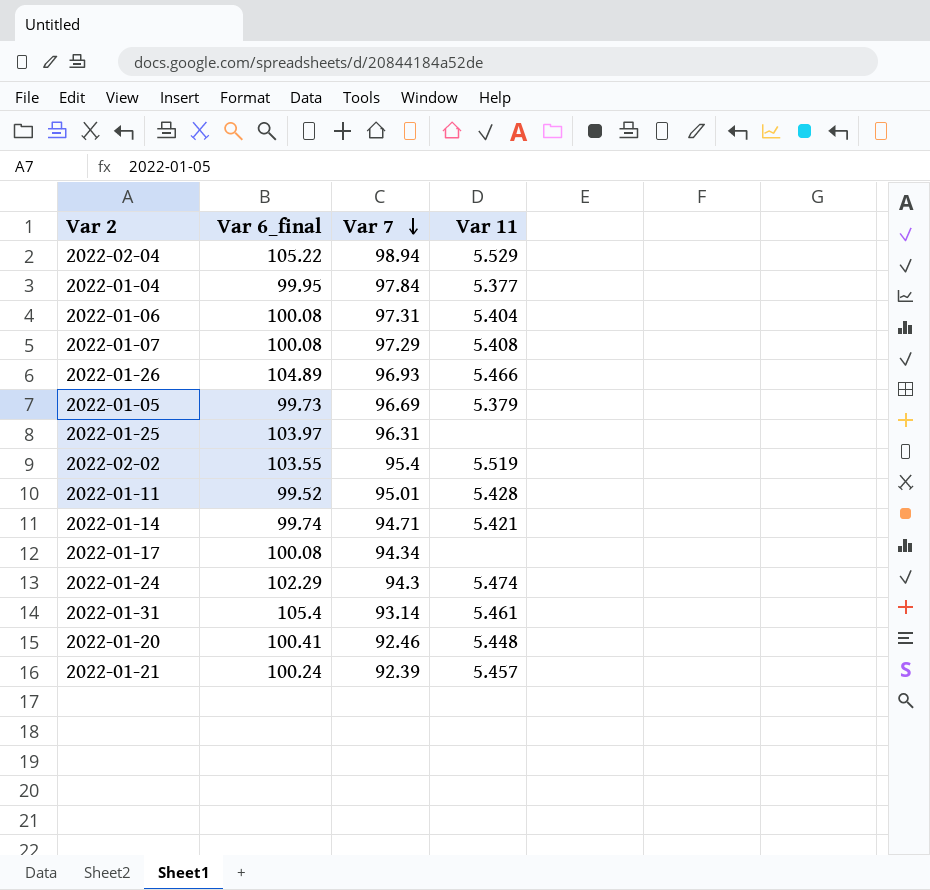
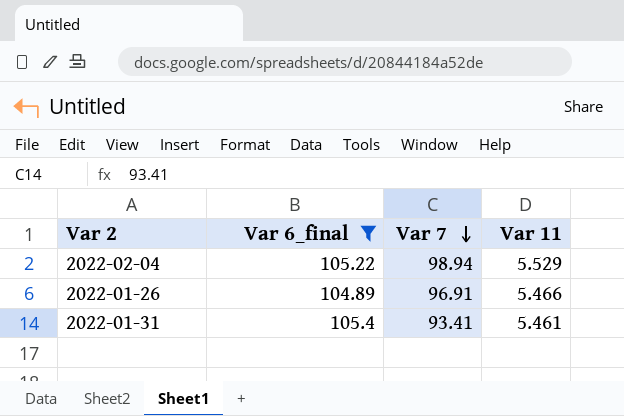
filter: none -> Var 6_final >= 104.89
2022-01-26 | Var 7: 96.93 -> 96.91
2022-01-31 | Var 7: 93.14 -> 93.41

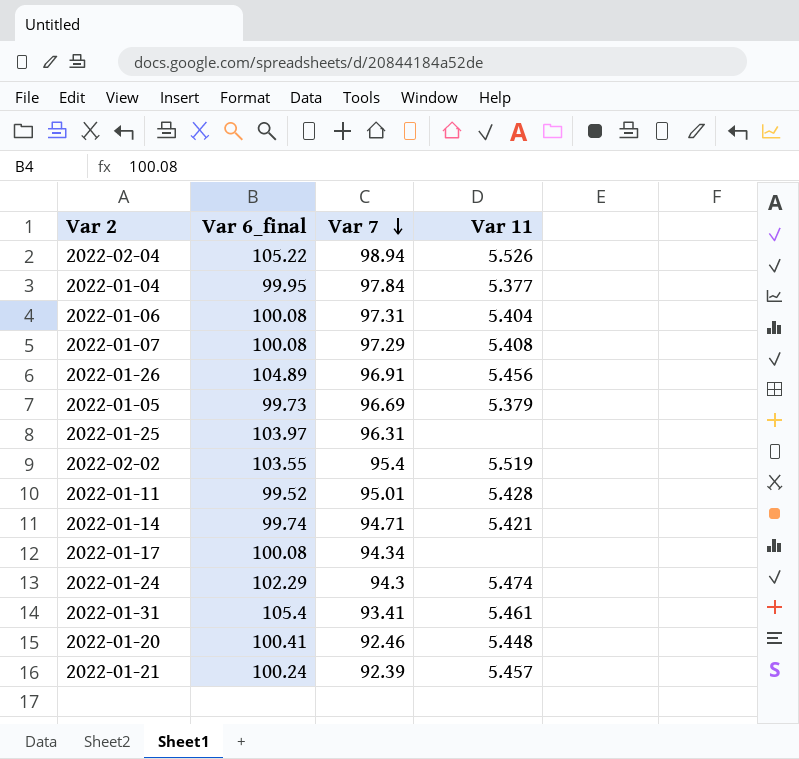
filter: Var 6_final >= 104.89 -> none
2022-02-04 | Var 11: 5.529 -> 5.526
2022-01-26 | Var 11: 5.466 -> 5.456

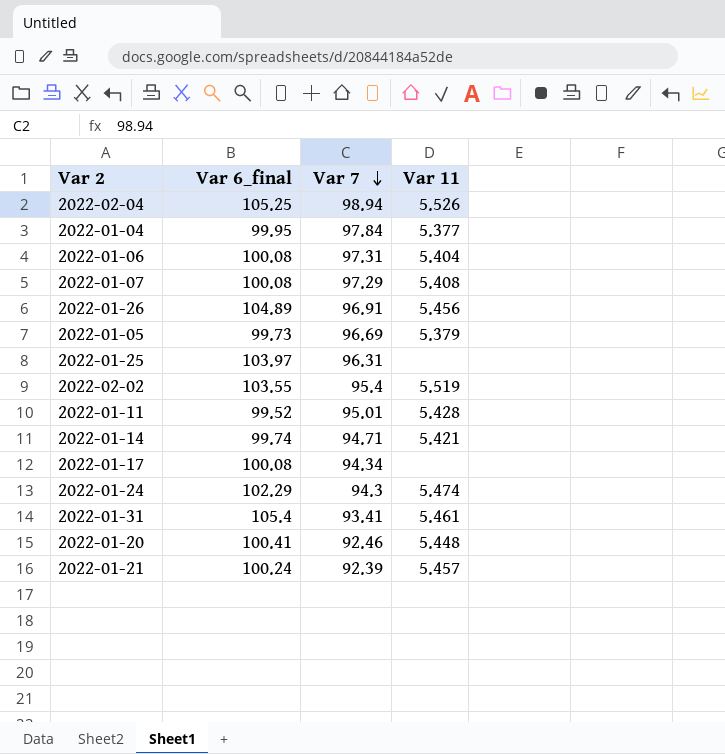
2022-02-04 | Var 6_final: 105.22 -> 105.25

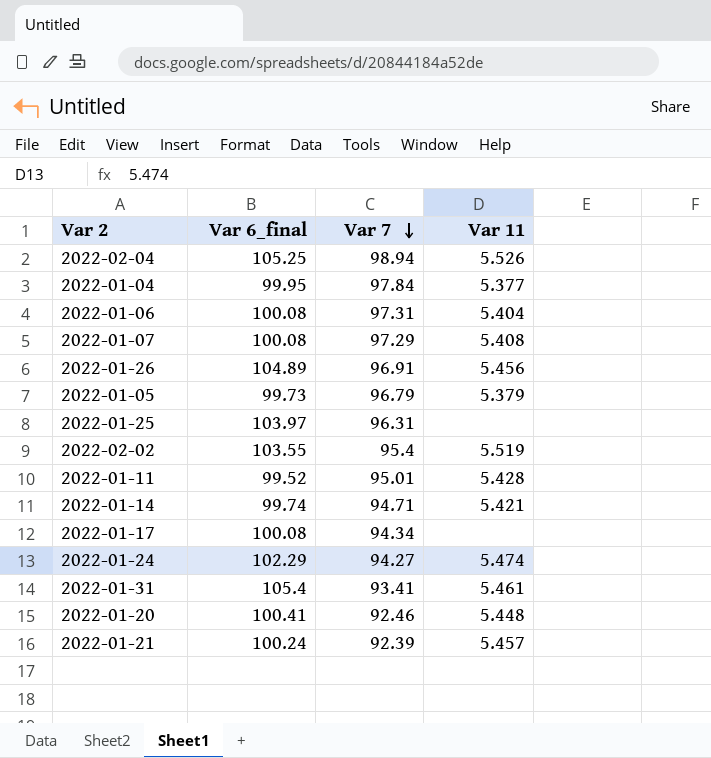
2022-01-05 | Var 7: 96.69 -> 96.79
2022-01-24 | Var 7: 94.3 -> 94.27

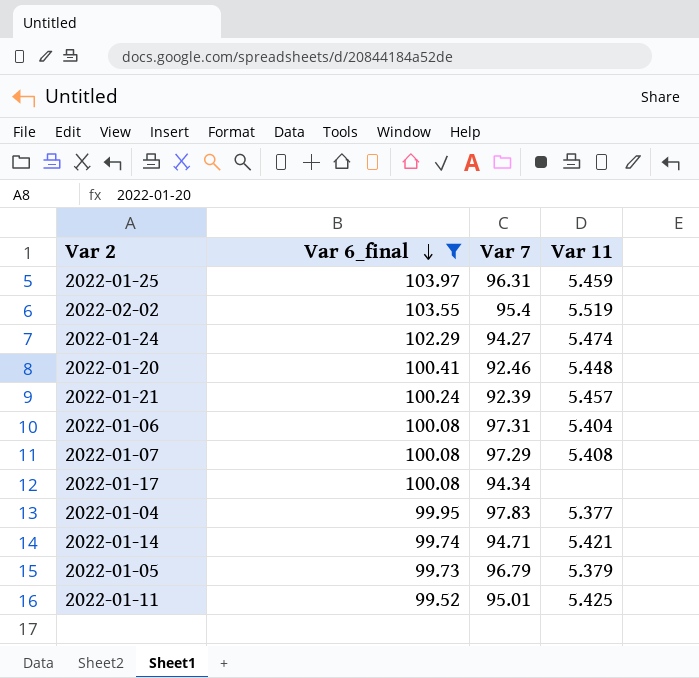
filter: none -> Var 6_final <= 103.97
row order: Var 7 descending -> Var 6_final descending
2022-01-25 | Var 11: none -> 5.459
2022-01-04 | Var 7: 97.84 -> 97.83
2022-01-11 | Var 11: 5.428 -> 5.425

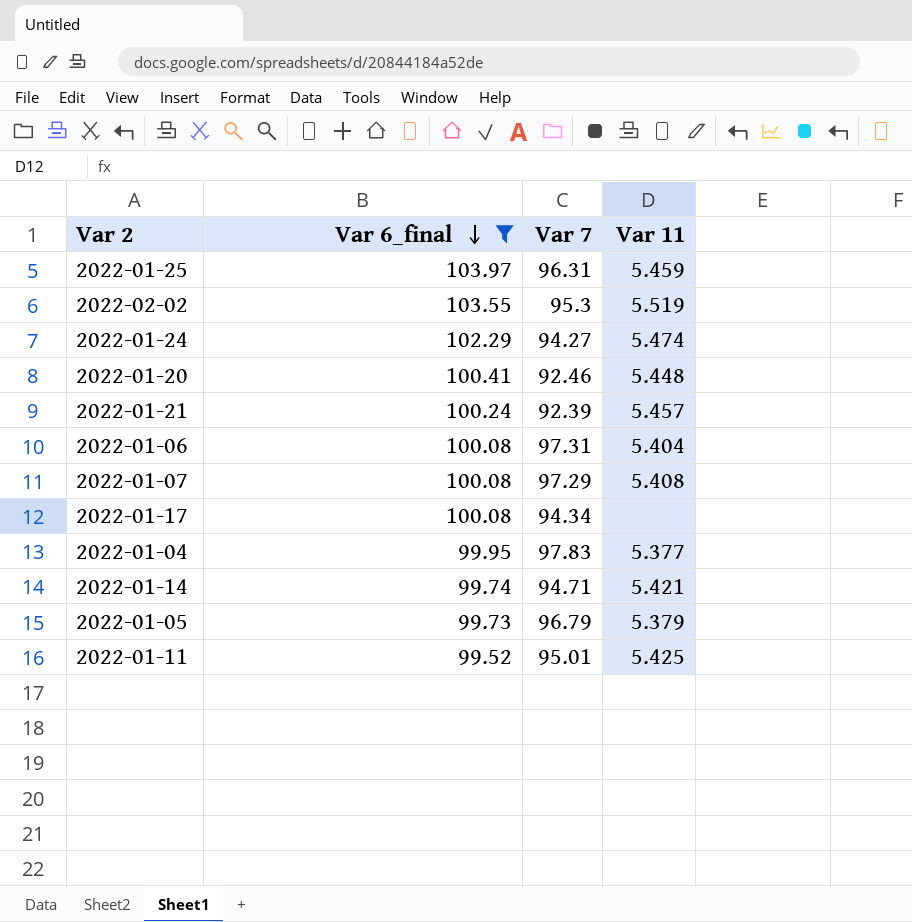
2022-02-02 | Var 7: 95.4 -> 95.3

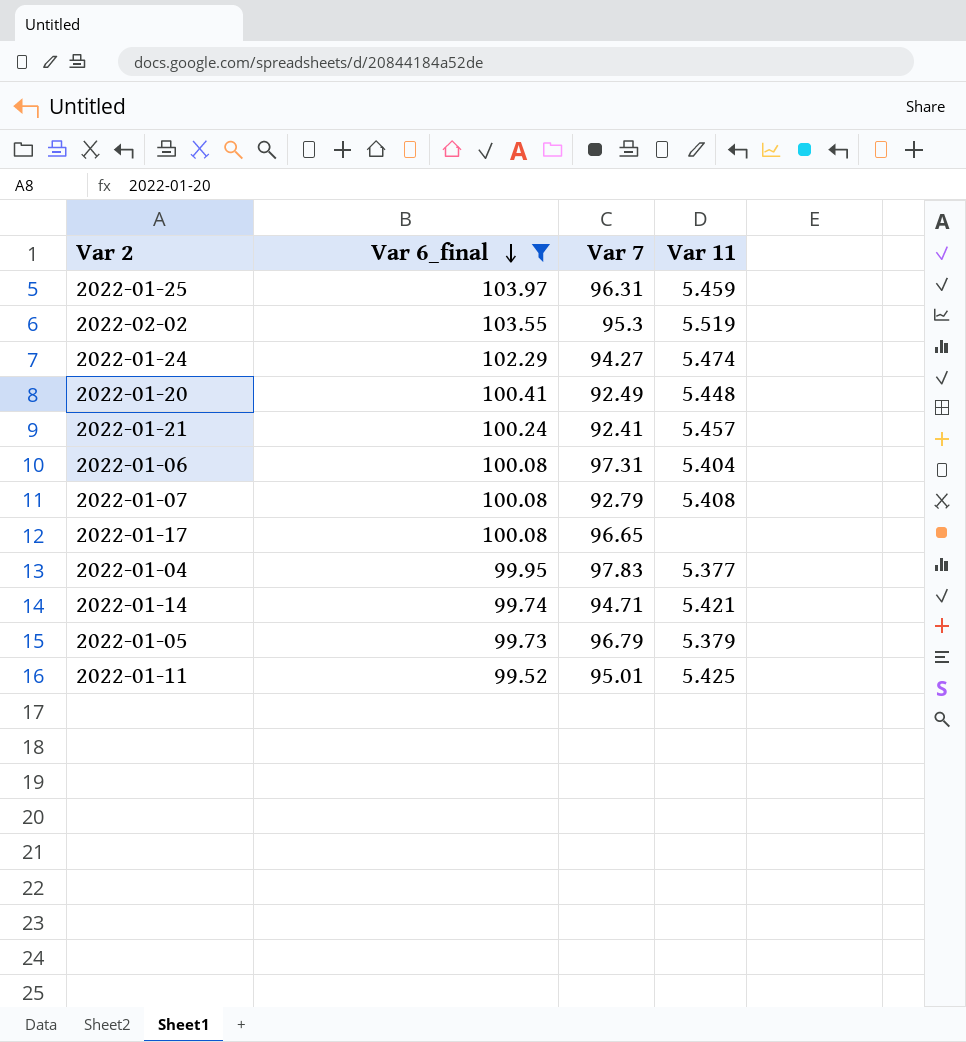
2022-01-20 | Var 7: 92.46 -> 92.49
2022-01-21 | Var 7: 92.39 -> 92.41
2022-01-07 | Var 7: 97.29 -> 92.79
2022-01-17 | Var 7: 94.34 -> 96.65

